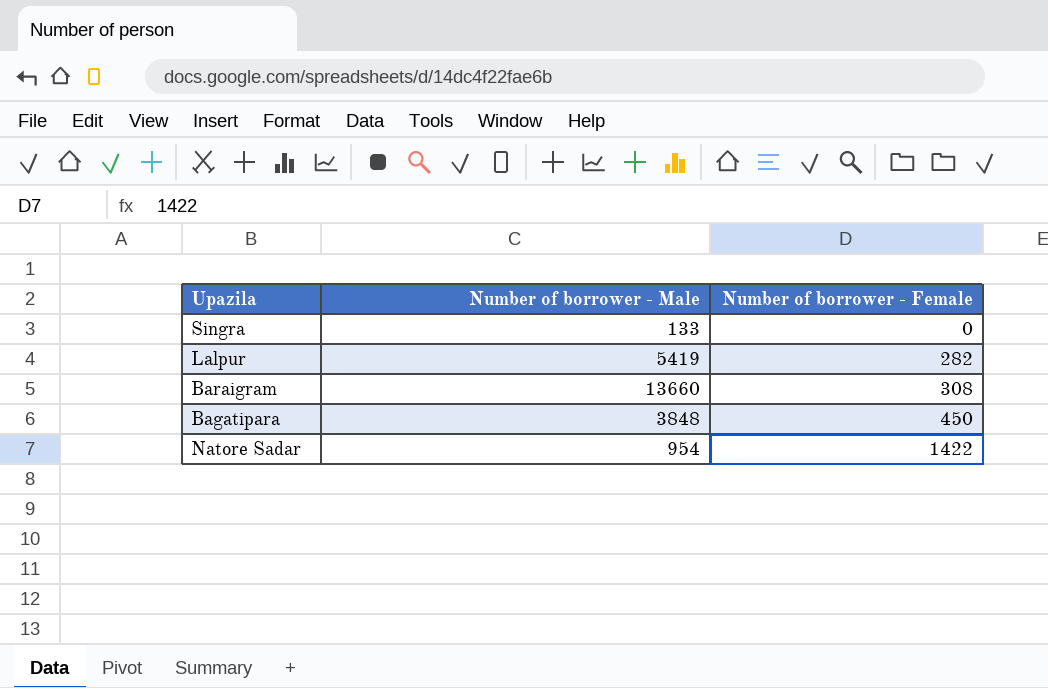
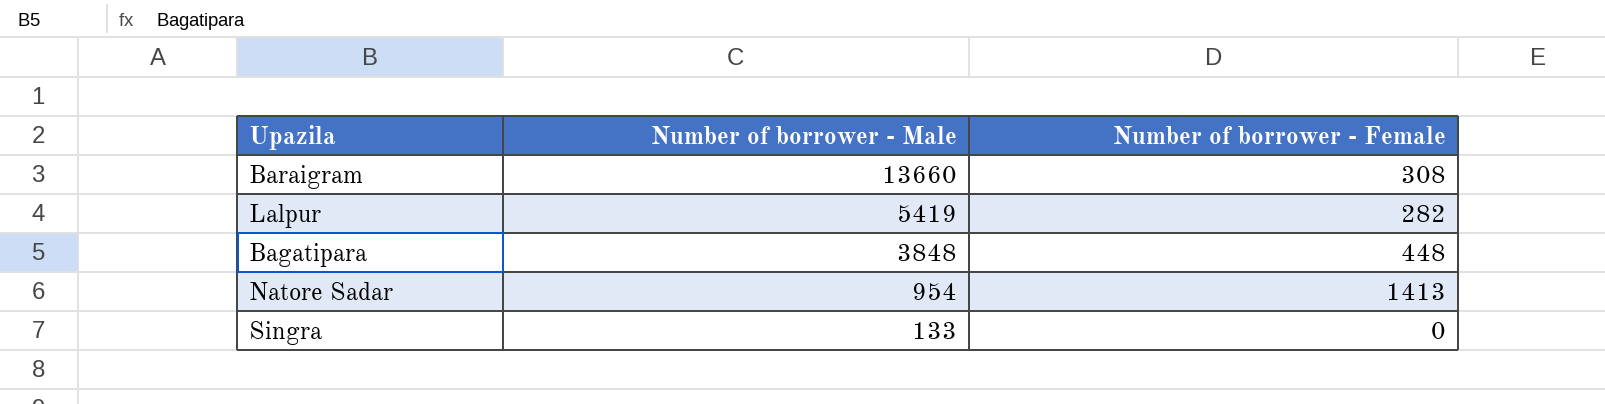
row order: Number of borrower - Female ascending -> Number of borrower - Male descending
Bagatipara | Number of borrower - Female: 450 -> 448
Natore Sadar | Number of borrower - Female: 1422 -> 1413

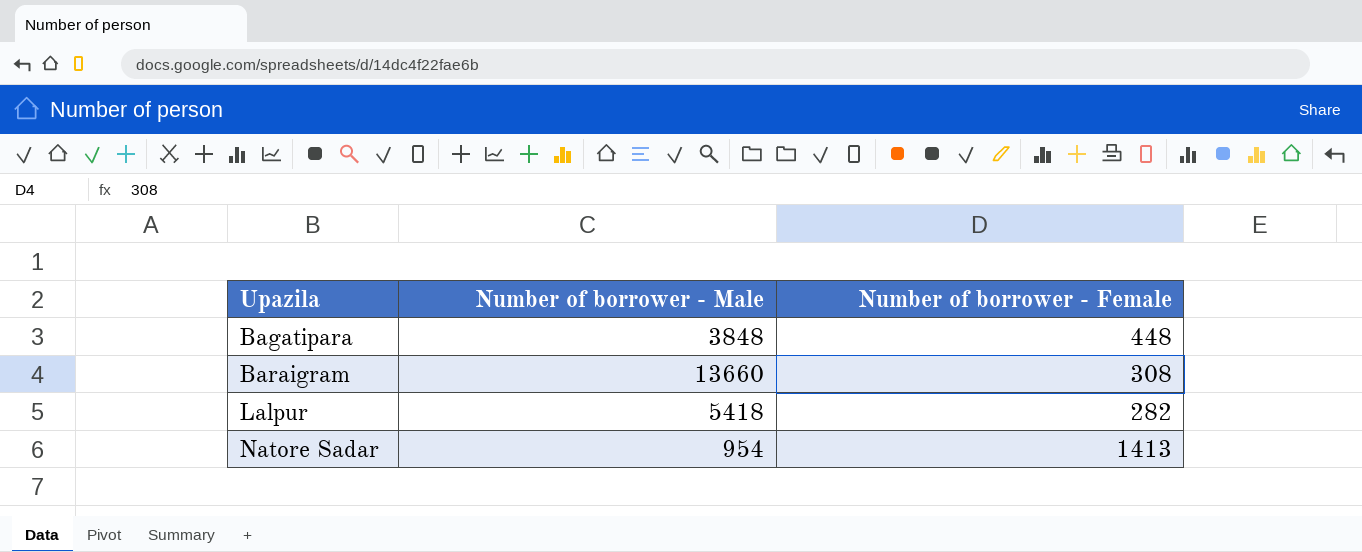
row order: Number of borrower - Male descending -> Upazila ascending
row Singra: 133 | 0 -> none
Lalpur | Number of borrower - Male: 5419 -> 5418

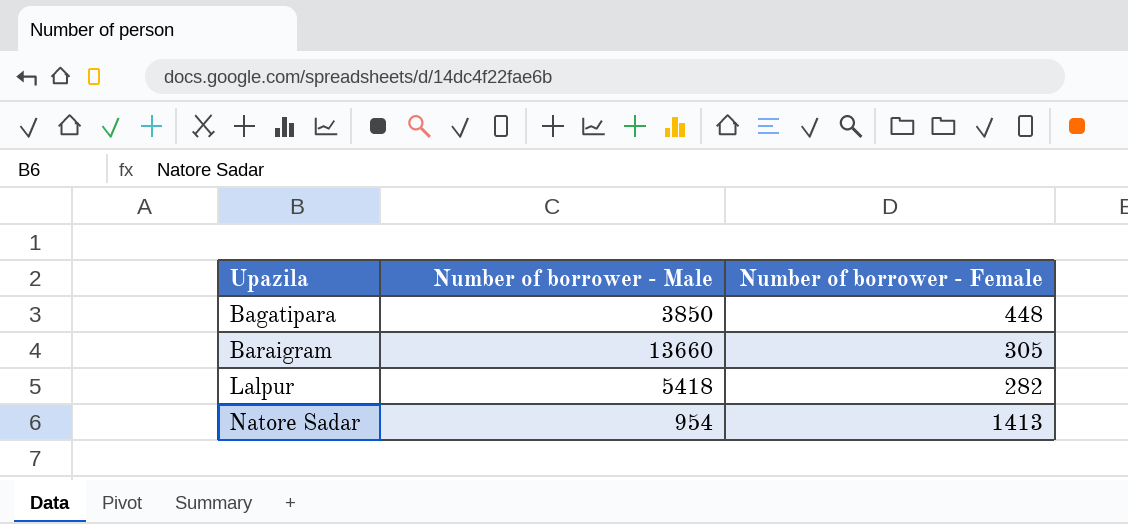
Bagatipara | Number of borrower - Male: 3848 -> 3850
Baraigram | Number of borrower - Female: 308 -> 305

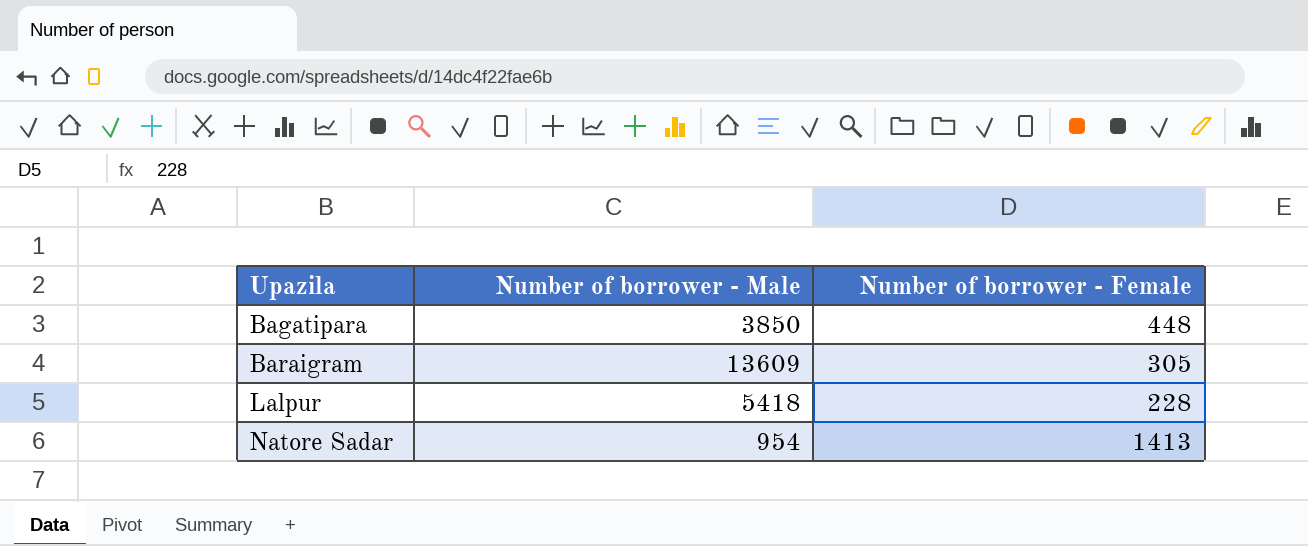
Baraigram | Number of borrower - Male: 13660 -> 13609
Lalpur | Number of borrower - Female: 282 -> 228

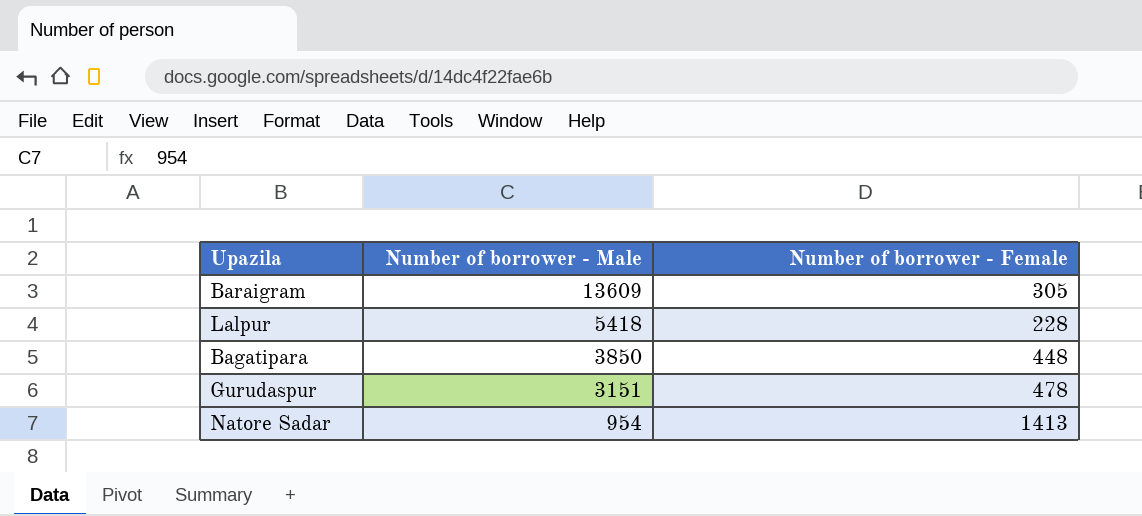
row order: Upazila ascending -> Number of borrower - Male descending
row Gurudaspur: none -> 3151 | 478

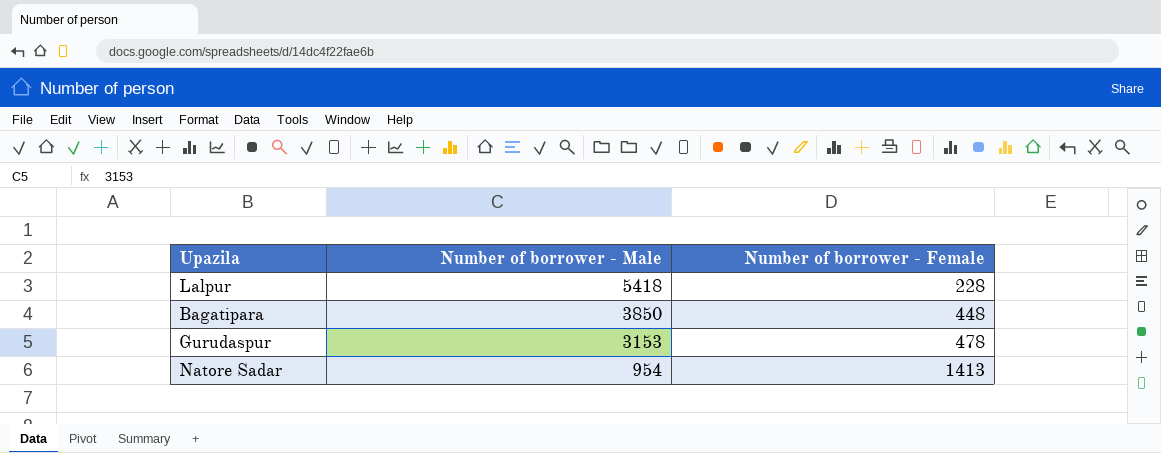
row Baraigram: 13609 | 305 -> none
Gurudaspur | Number of borrower - Male: 3151 -> 3153

